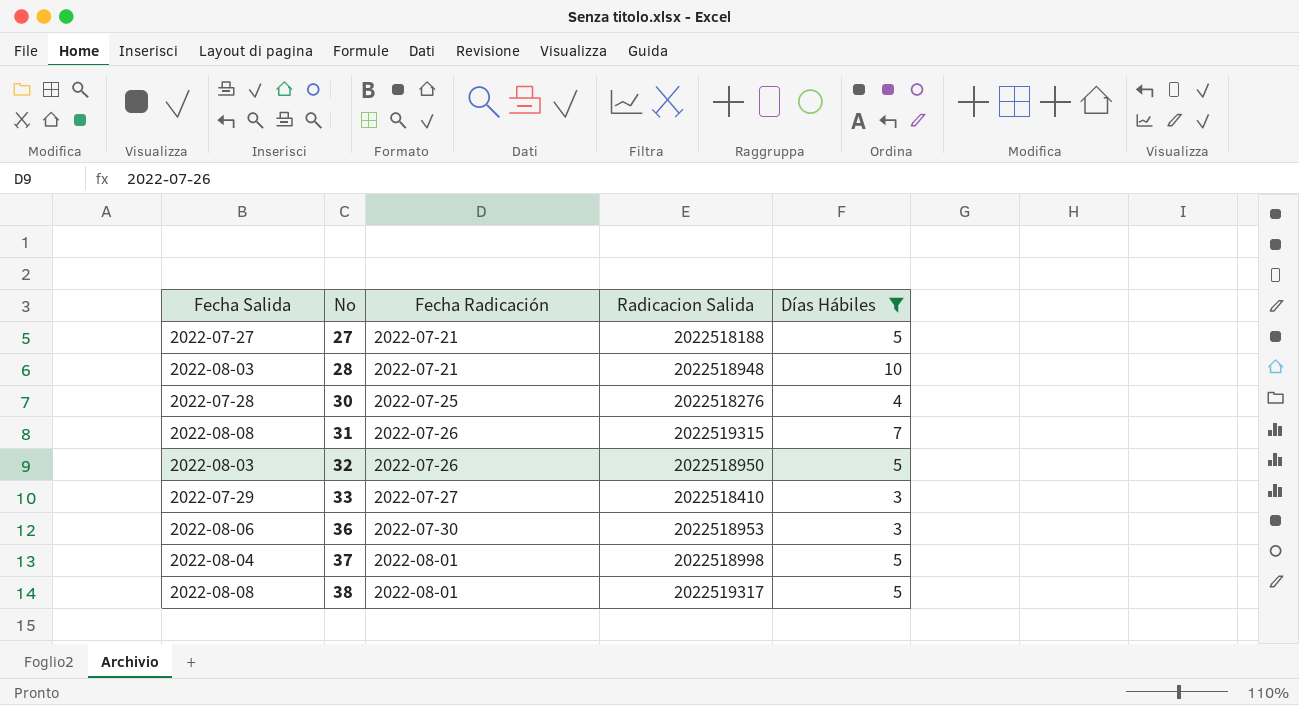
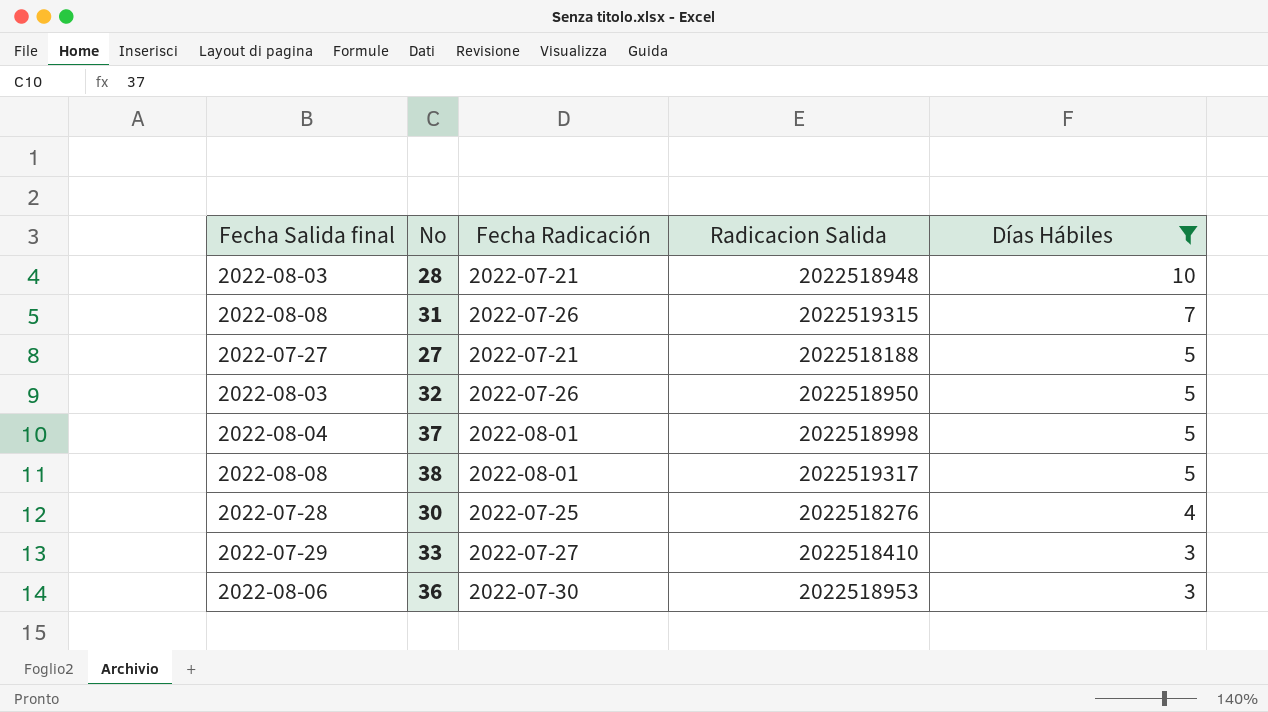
row order: No ascending -> Días Hábiles descending
column name: Fecha Salida -> Fecha Salida final

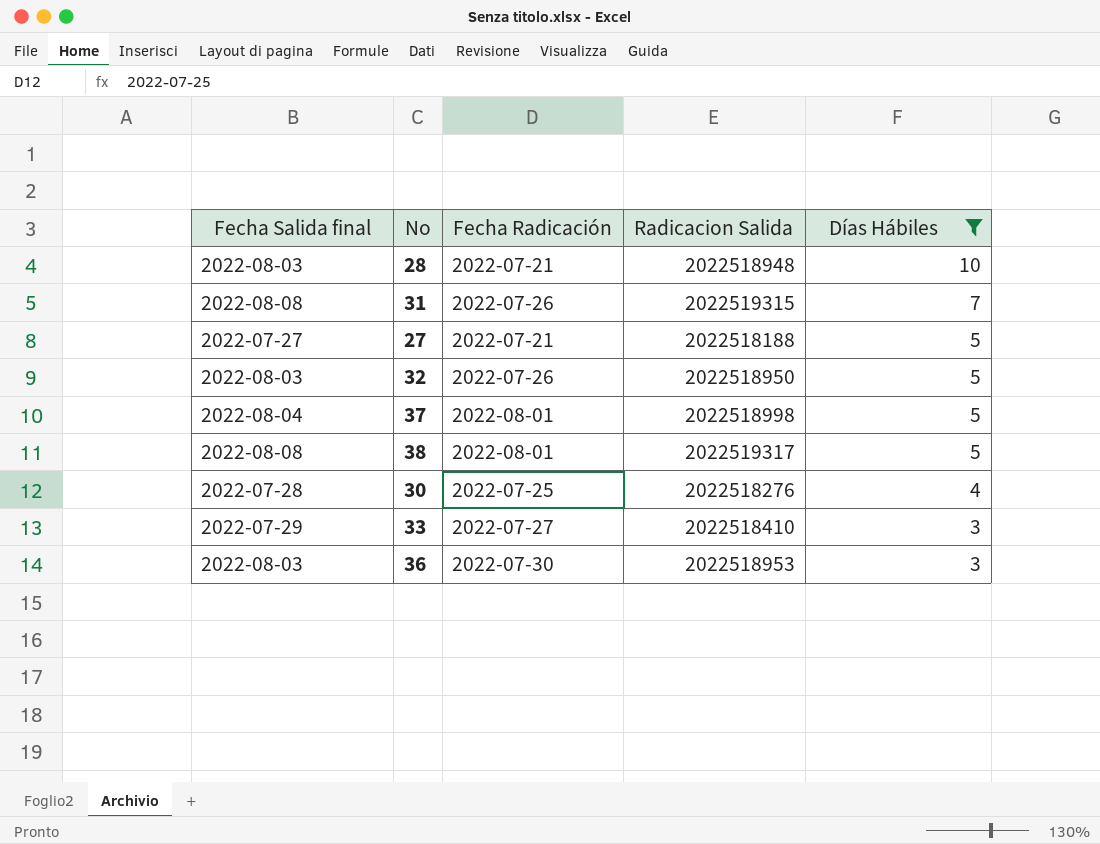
36 | Fecha Salida final: 2022-08-06 -> 2022-08-03

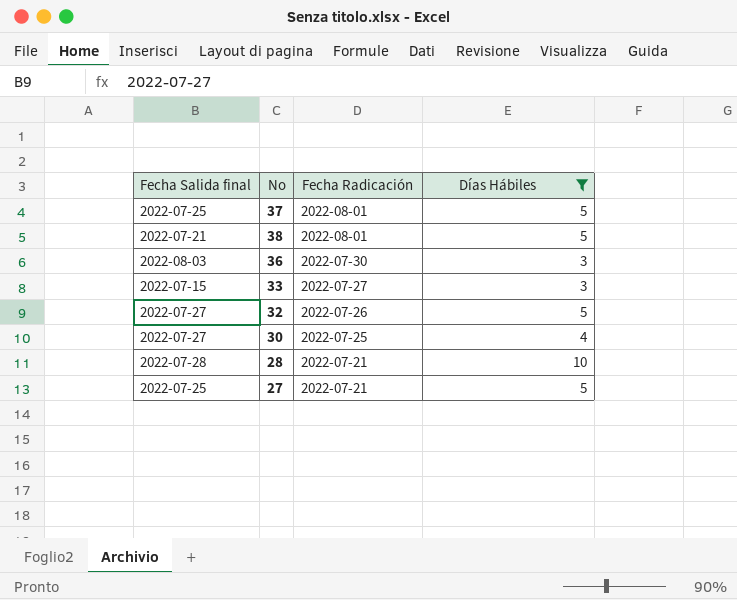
row order: Días Hábiles descending -> Fecha Radicación descending
column Radicacion Salida | position: 4 -> none
row 31: 2022-08-08 | 2022-07-26 | 2022519315 | 7 -> none
37 | Fecha Salida final: 2022-08-04 -> 2022-07-25
38 | Fecha Salida final: 2022-08-08 -> 2022-07-21
33 | Fecha Salida final: 2022-07-29 -> 2022-07-15
32 | Fecha Salida final: 2022-08-03 -> 2022-07-27
30 | Fecha Salida final: 2022-07-28 -> 2022-07-27
28 | Fecha Salida final: 2022-08-03 -> 2022-07-28
27 | Fecha Salida final: 2022-07-27 -> 2022-07-25

